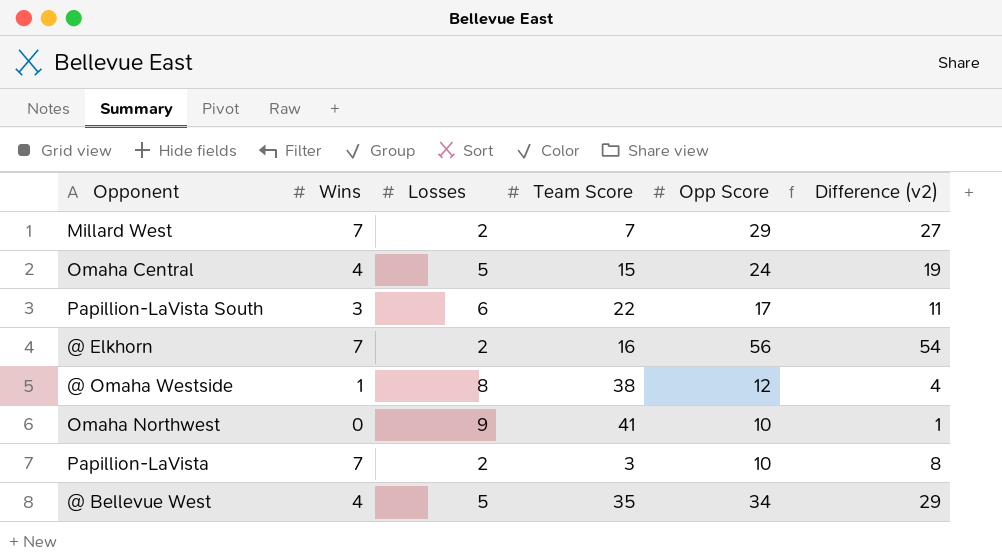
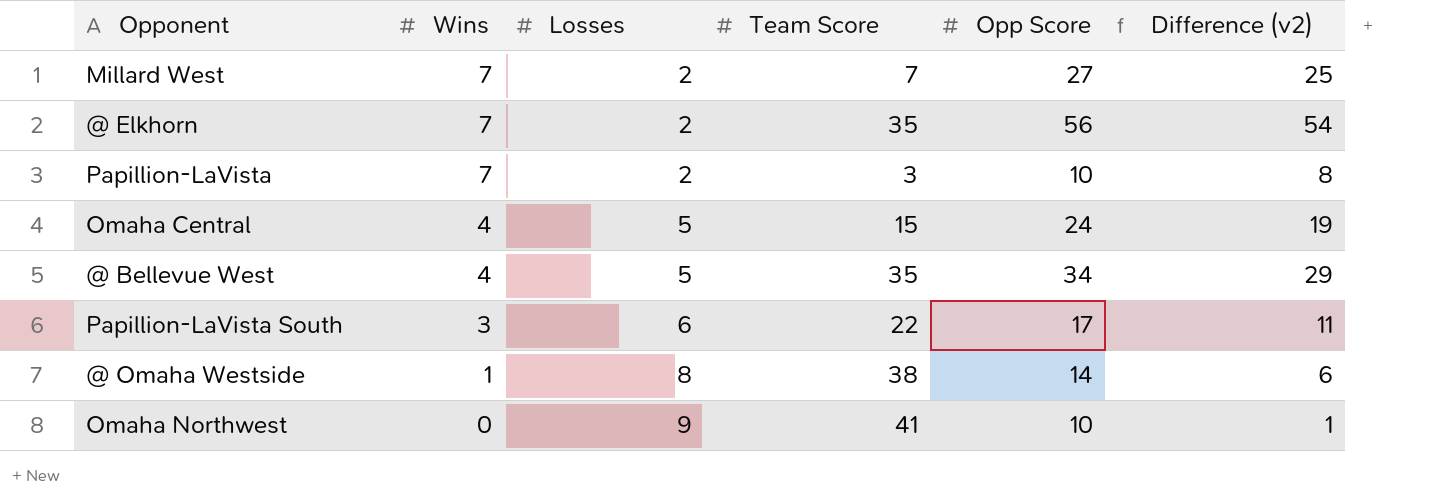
row order: none -> Wins descending
Millard West | Opp Score: 29 -> 27
Millard West | Difference (v2): 27 -> 25
@ Elkhorn | Team Score: 16 -> 35
@ Omaha Westside | Opp Score: 12 -> 14
@ Omaha Westside | Difference (v2): 4 -> 6

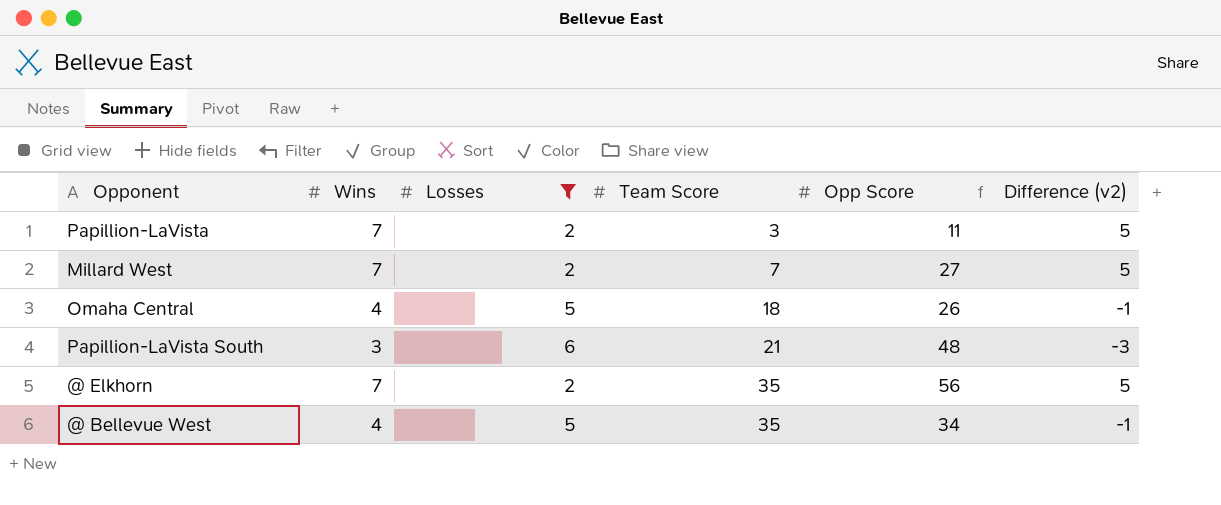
filter: none -> Losses <= 6
row order: Wins descending -> Team Score ascending
column Difference (v2) | formula: [Opp Score] - [Losses] -> [Wins] - [Losses]
Papillion-LaVista | Opp Score: 10 -> 11
Omaha Central | Team Score: 15 -> 18
Omaha Central | Opp Score: 24 -> 26
Papillion-LaVista South | Team Score: 22 -> 21
Papillion-LaVista South | Opp Score: 17 -> 48

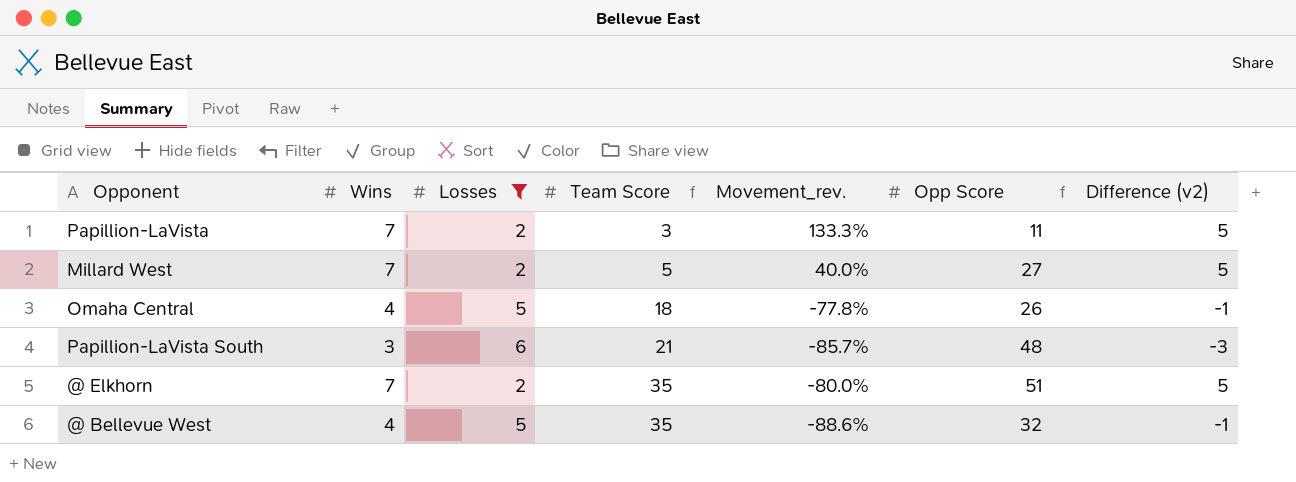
column Movement_rev. | formula: none -> ([Wins] - [Team Score]) / [Team Score]
Millard West | Team Score: 7 -> 5
@ Elkhorn | Opp Score: 56 -> 51
@ Bellevue West | Opp Score: 34 -> 32

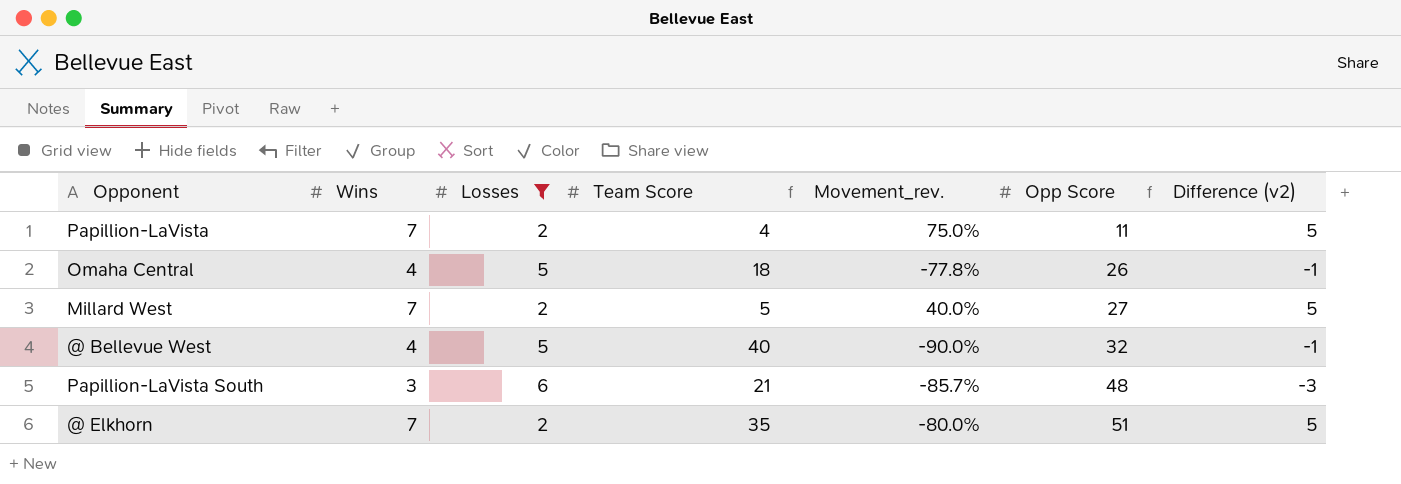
row order: Team Score ascending -> Opp Score ascending
Papillion-LaVista | Team Score: 3 -> 4
Papillion-LaVista | Movement_rev.: 133.3% -> 75.0%
@ Bellevue West | Team Score: 35 -> 40
@ Bellevue West | Movement_rev.: -88.6% -> -90.0%

